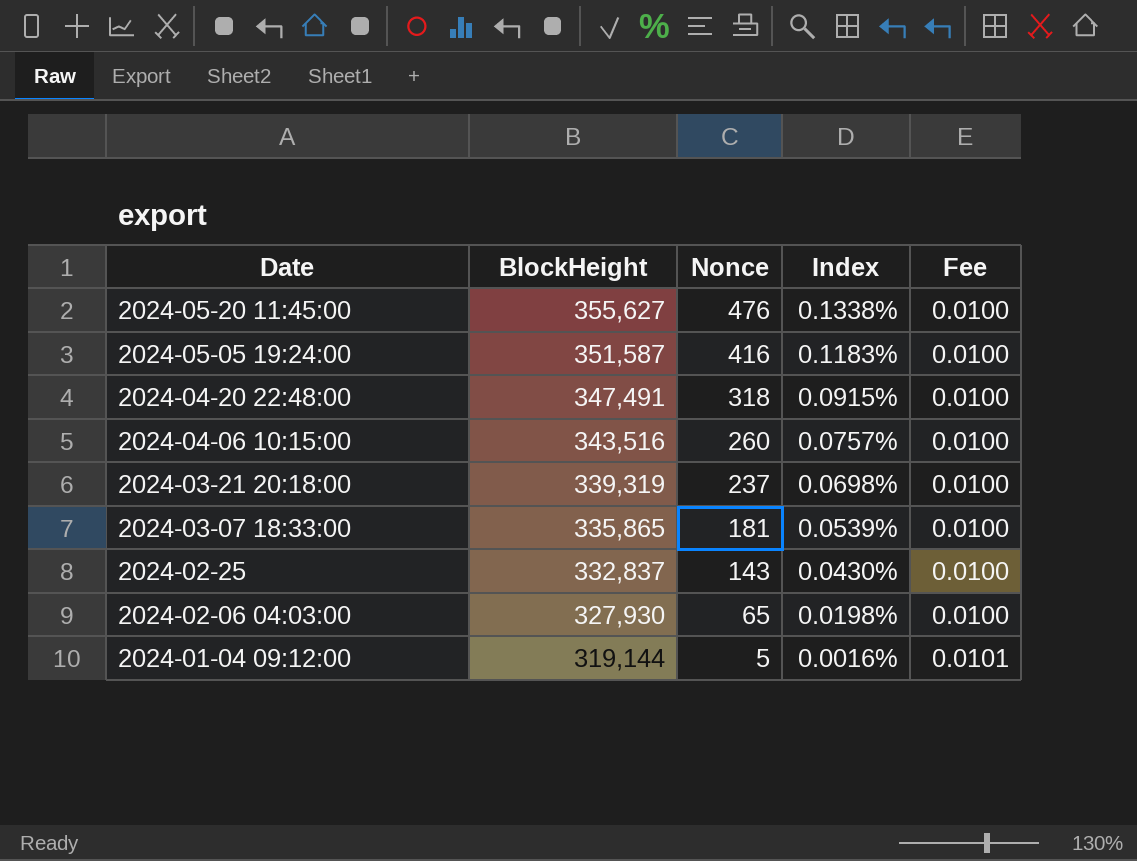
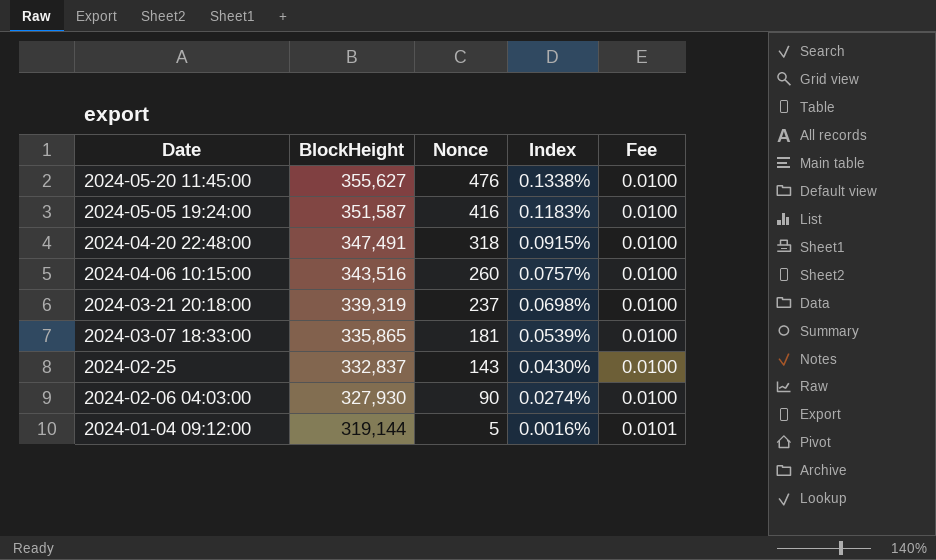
2024-02-06 04:03:00 | Nonce: 65 -> 90
2024-02-06 04:03:00 | Index: 0.0198% -> 0.0274%

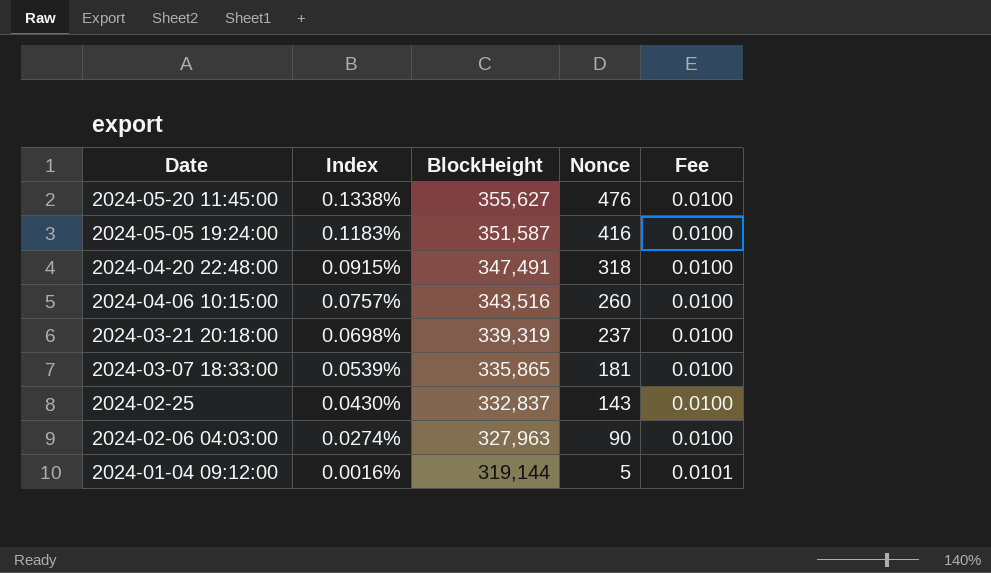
column Index | position: 4 -> 2
2024-02-06 04:03:00 | BlockHeight: 327,930 -> 327,963

